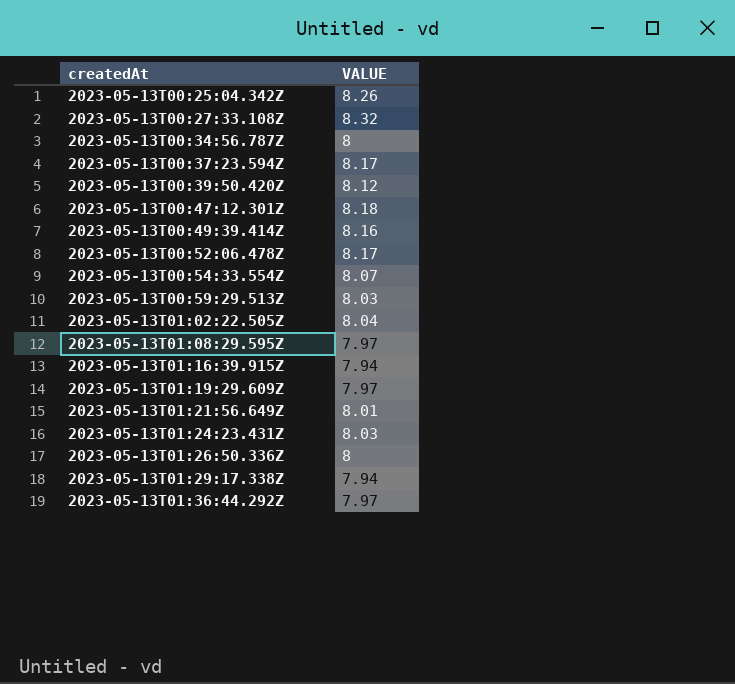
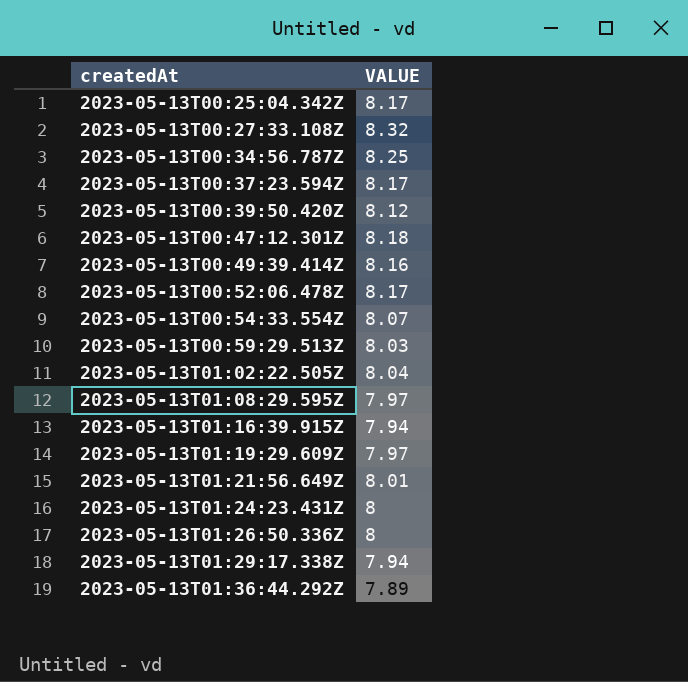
2023-05-13T00:25:04.342Z | VALUE: 8.26 -> 8.17
2023-05-13T00:34:56.787Z | VALUE: 8 -> 8.25
2023-05-13T01:24:23.431Z | VALUE: 8.03 -> 8
2023-05-13T01:36:44.292Z | VALUE: 7.97 -> 7.89

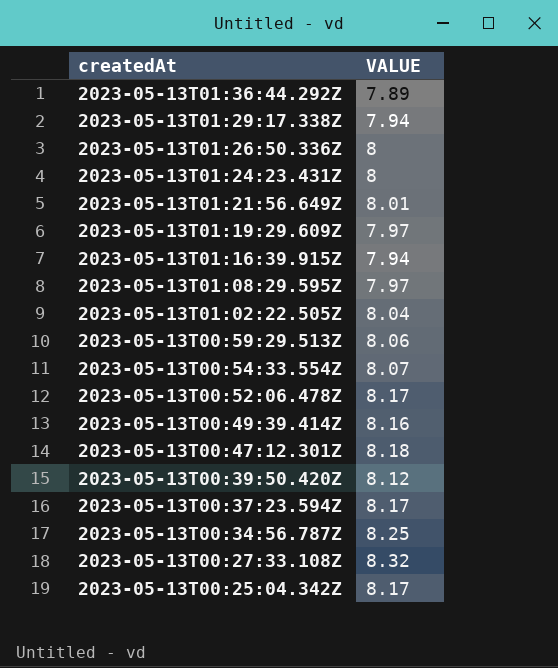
row order: createdAt ascending -> createdAt descending
2023-05-13T00:59:29.513Z | VALUE: 8.03 -> 8.06

